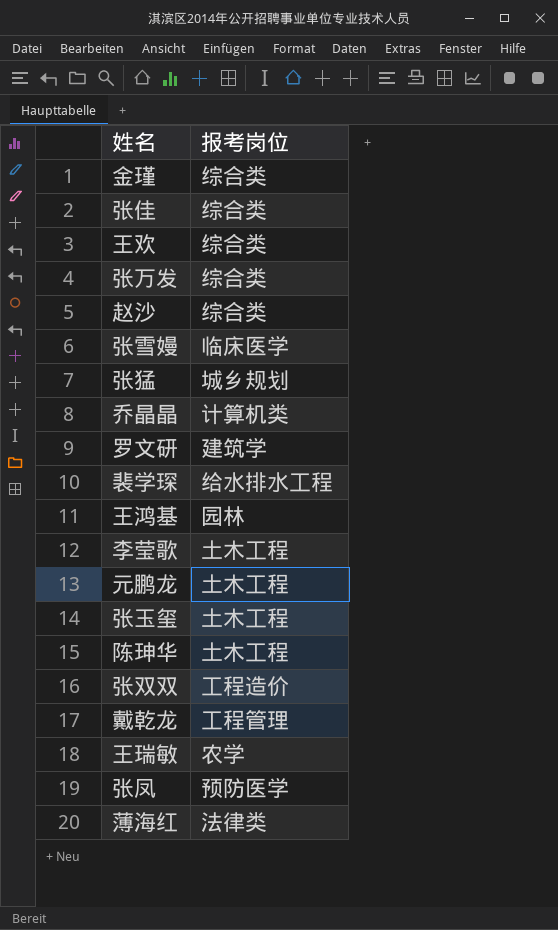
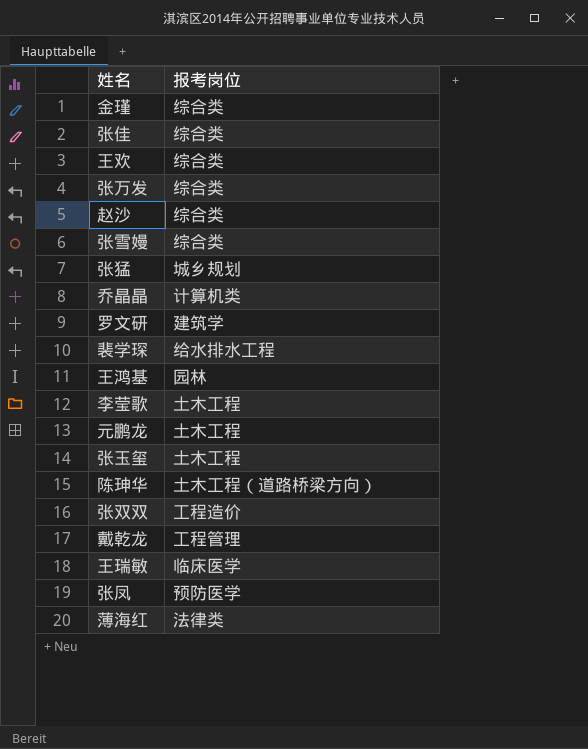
张雪嫚 | 报考岗位: 临床医学 -> 综合类
陈珅华 | 报考岗位: 土木工程 -> 土木工程（道路桥梁方向）
王瑞敏 | 报考岗位: 农学 -> 临床医学

